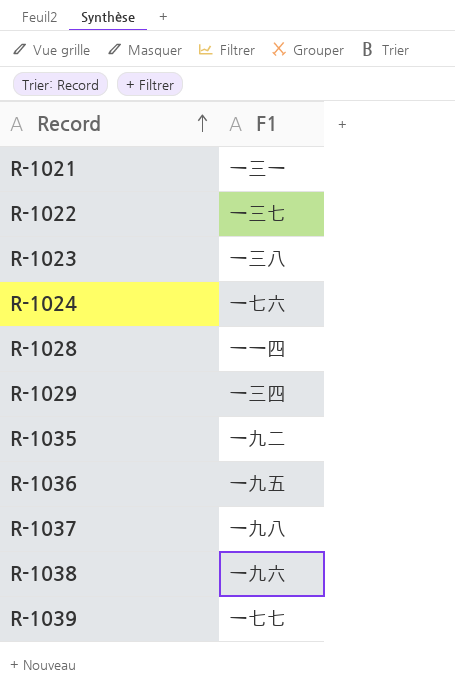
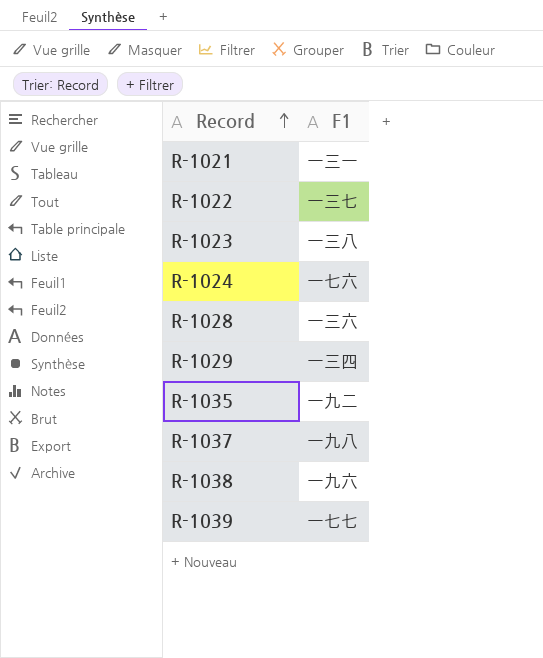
row R-1036: 一九五 -> none
R-1028 | F1: 一一四 -> 一三六

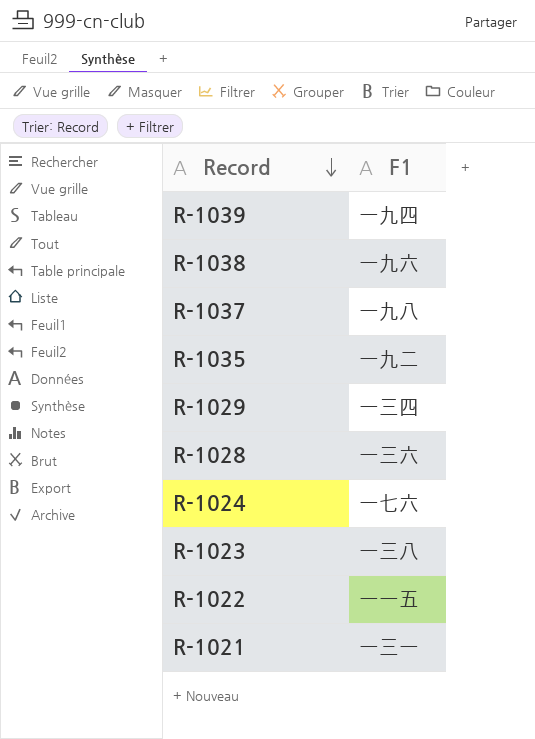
row order: Record ascending -> Record descending
R-1039 | F1: 一七七 -> 一九四
R-1022 | F1: 一三七 -> 一一五

